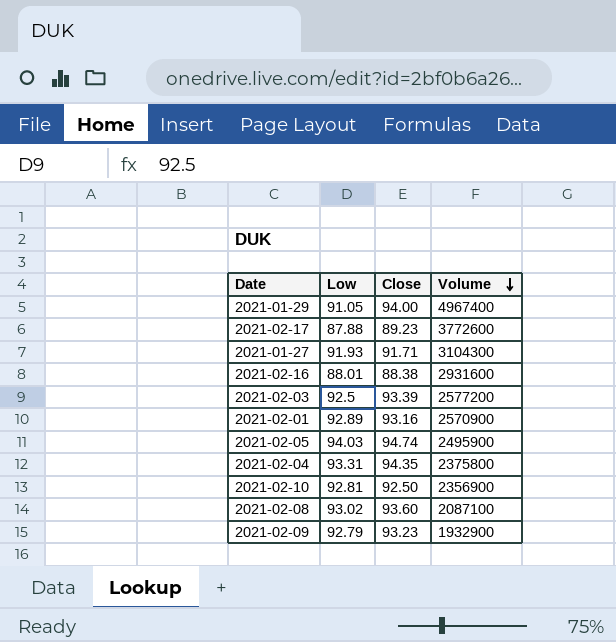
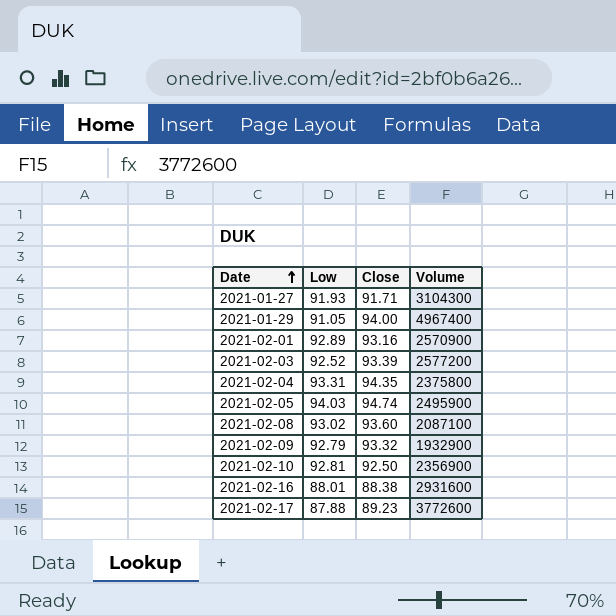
row order: Volume descending -> Date ascending
2021-02-03 | Low: 92.5 -> 92.52
2021-02-09 | Close: 93.23 -> 93.32

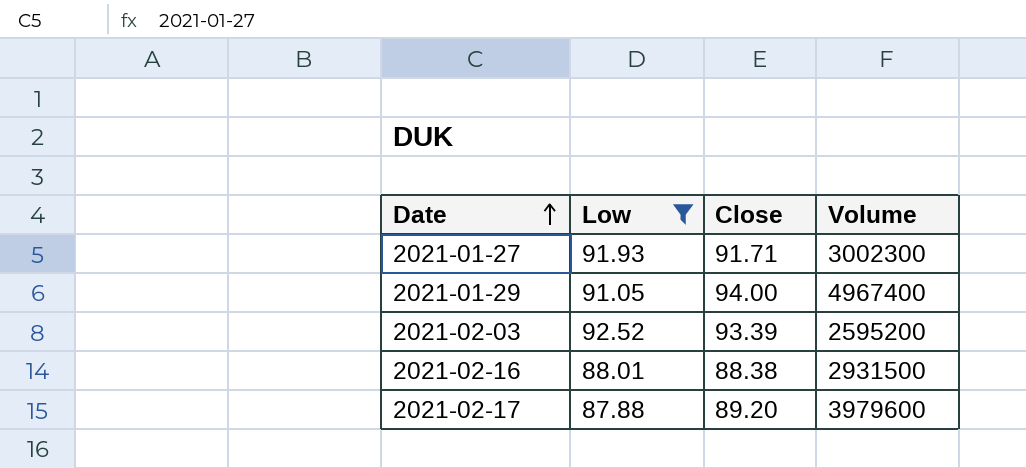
filter: none -> Low <= 92.52
2021-01-27 | Volume: 3104300 -> 3002300
2021-02-03 | Volume: 2577200 -> 2595200
2021-02-16 | Volume: 2931600 -> 2931500
2021-02-17 | Close: 89.23 -> 89.20
2021-02-17 | Volume: 3772600 -> 3979600

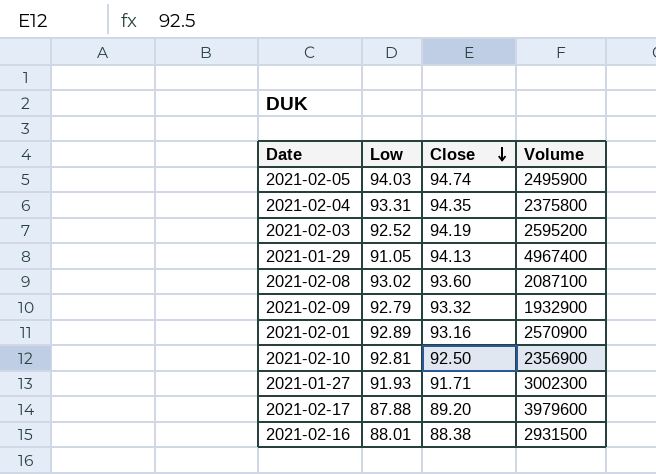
filter: Low <= 92.52 -> none
row order: Date ascending -> Close descending
2021-02-03 | Close: 93.39 -> 94.19
2021-01-29 | Close: 94.00 -> 94.13

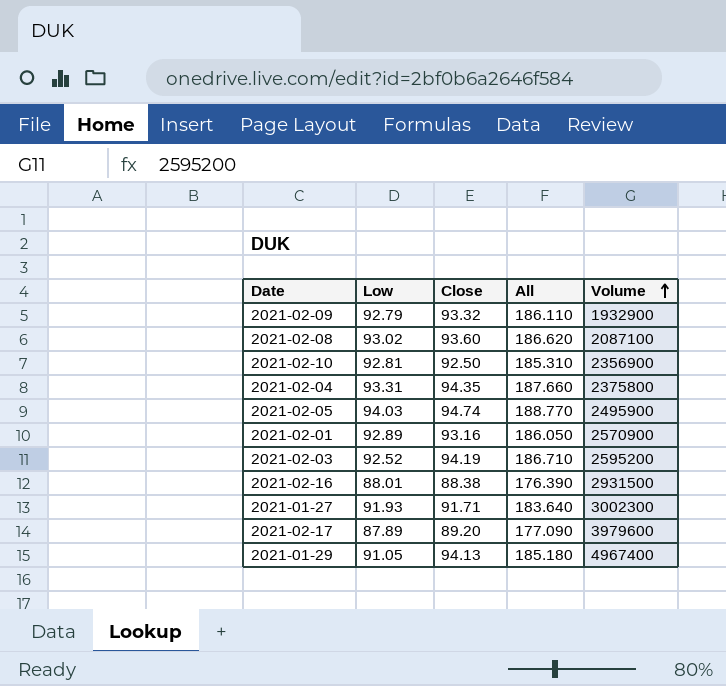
row order: Close descending -> Volume ascending
column All | formula: none -> [Low] + [Close]
2021-02-17 | Low: 87.88 -> 87.89

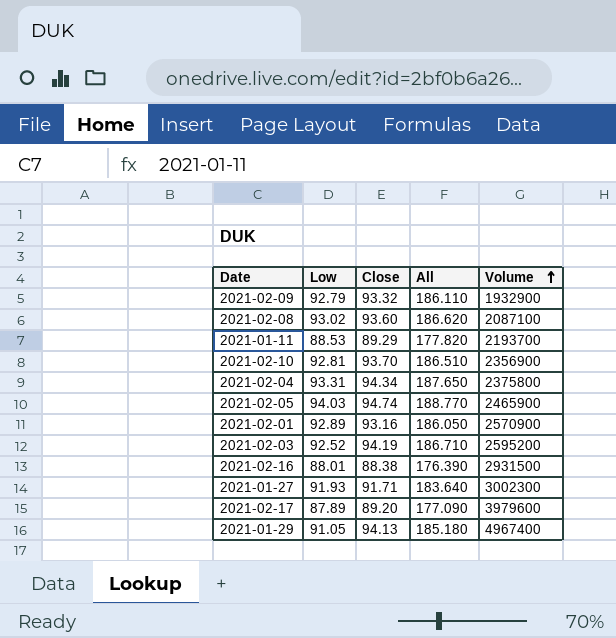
row 2021-01-11: none -> 88.53 | 89.29 | 177.820 | 2193700
2021-02-10 | Close: 92.50 -> 93.70
2021-02-10 | All: 185.310 -> 186.510
2021-02-04 | Close: 94.35 -> 94.34
2021-02-04 | All: 187.660 -> 187.650
2021-02-05 | Volume: 2495900 -> 2465900

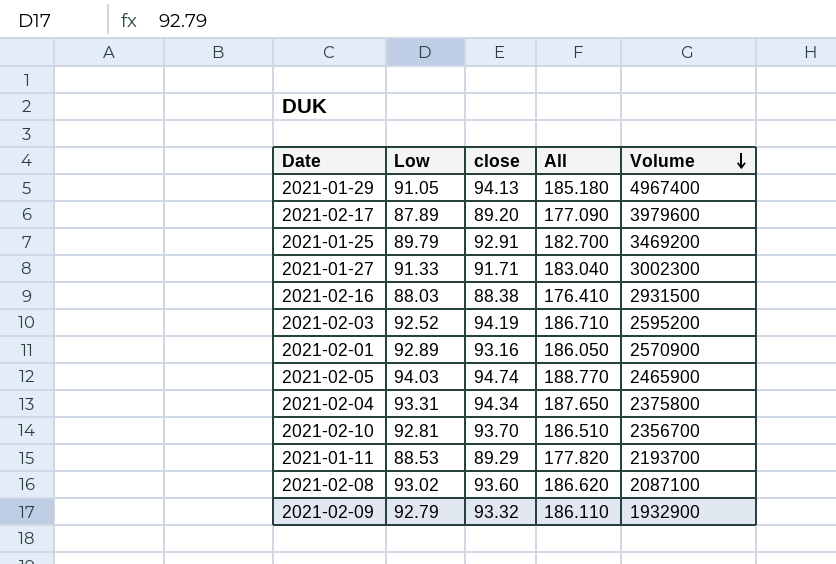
row order: Volume ascending -> Volume descending
column name: Close -> close
row 2021-01-25: none -> 89.79 | 92.91 | 182.700 | 3469200
2021-01-27 | Low: 91.93 -> 91.33
2021-01-27 | All: 183.640 -> 183.040
2021-02-16 | Low: 88.01 -> 88.03
2021-02-16 | All: 176.390 -> 176.410
2021-02-10 | Volume: 2356900 -> 2356700

